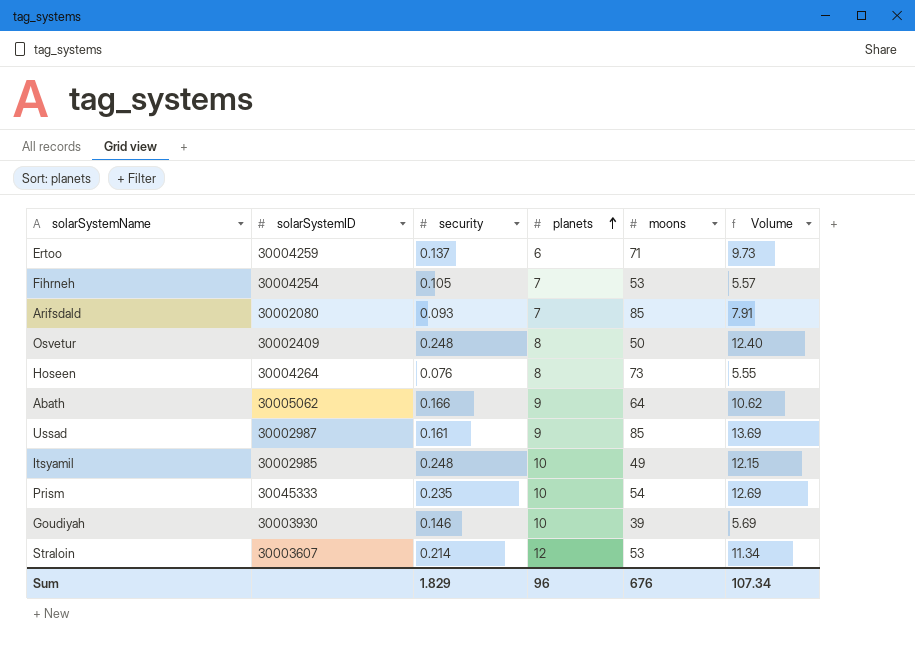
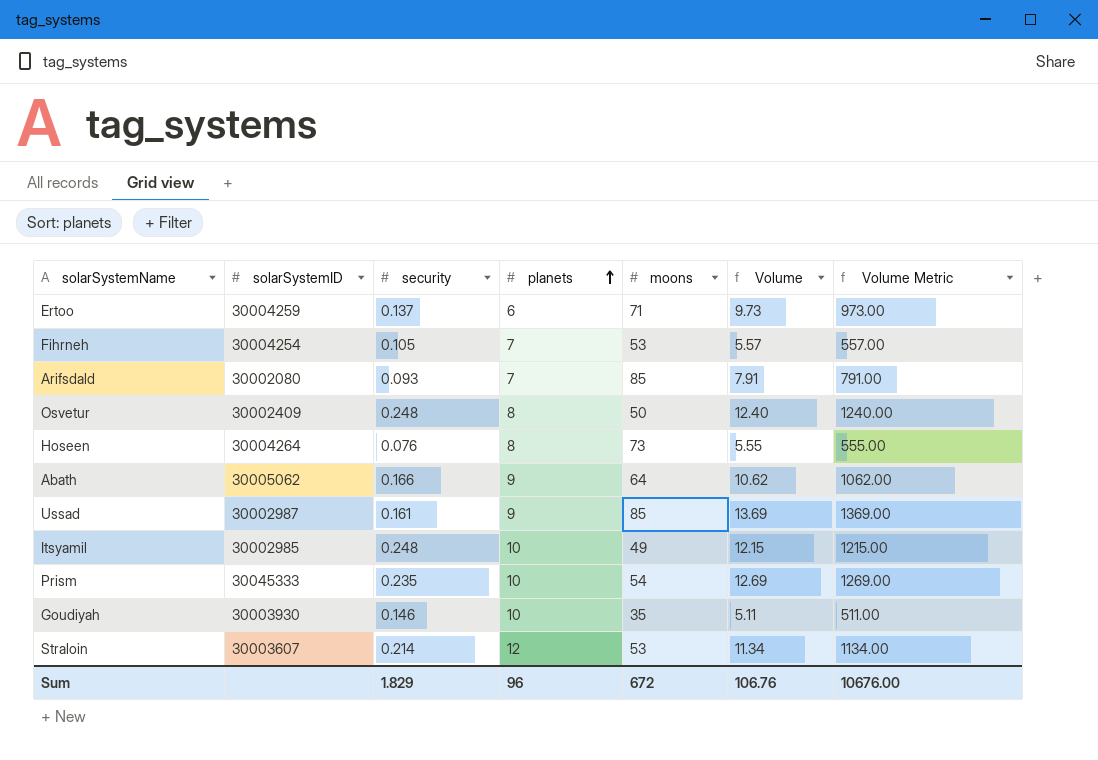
column Volume Metric | formula: none -> [Volume] * 100
Goudiyah | moons: 39 -> 35
Goudiyah | Volume: 5.69 -> 5.11
Sum | moons: 676 -> 672
Sum | Volume: 107.34 -> 106.76

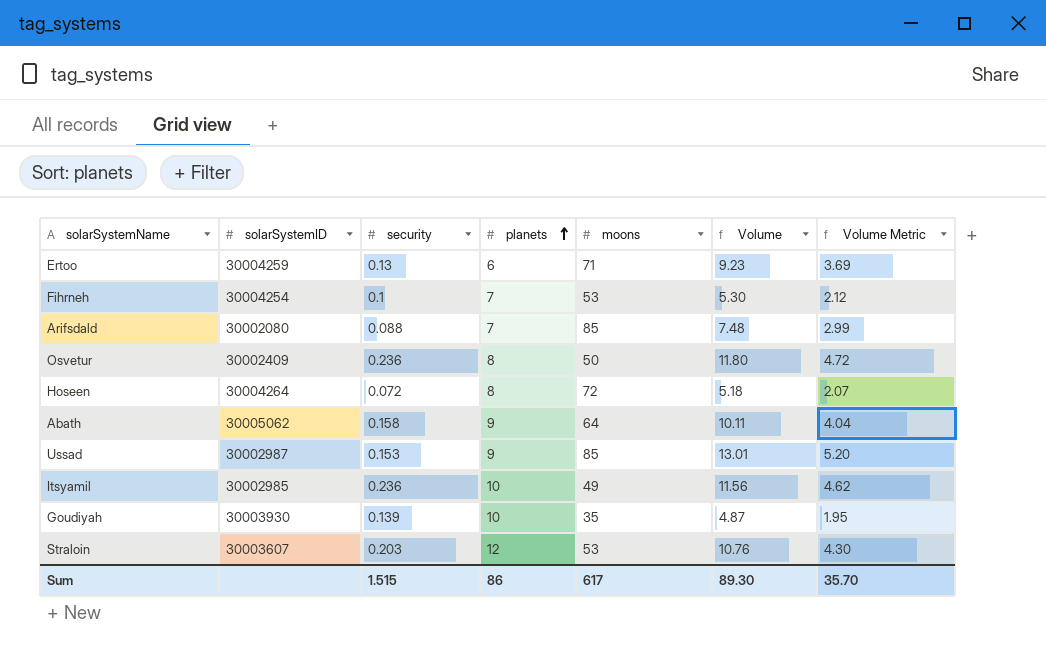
column Volume Metric | formula: [Volume] * 100 -> [Volume] * 0.4
row Prism: 30045333 | 0.235 | 10 | 54 | 12.69 | 1269.00 -> none
Ertoo | security: 0.137 -> 0.13
Ertoo | Volume: 9.73 -> 9.23
Fihrneh | security: 0.105 -> 0.1
Fihrneh | Volume: 5.57 -> 5.30
Arifsdald | security: 0.093 -> 0.088
Arifsdald | Volume: 7.91 -> 7.48
Osvetur | security: 0.248 -> 0.236
Osvetur | Volume: 12.40 -> 11.80
Hoseen | security: 0.076 -> 0.072
Hoseen | moons: 73 -> 72
Hoseen | Volume: 5.55 -> 5.18
Abath | security: 0.166 -> 0.158
Abath | Volume: 10.62 -> 10.11
Ussad | security: 0.161 -> 0.153
Ussad | Volume: 13.69 -> 13.01
Itsyamil | security: 0.248 -> 0.236
Itsyamil | Volume: 12.15 -> 11.56
Goudiyah | security: 0.146 -> 0.139
Goudiyah | Volume: 5.11 -> 4.87
Straloin | security: 0.214 -> 0.203
Straloin | Volume: 11.34 -> 10.76
Sum | security: 1.829 -> 1.515
Sum | planets: 96 -> 86
Sum | moons: 672 -> 617
Sum | Volume: 106.76 -> 89.30
Sum | Volume Metric: 10676.00 -> 35.70

